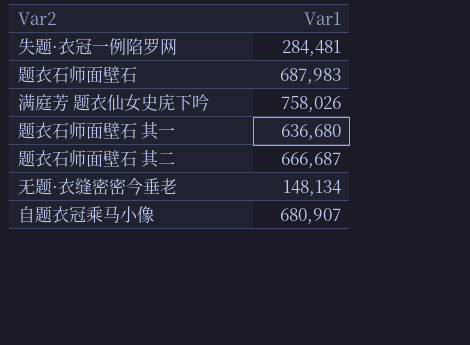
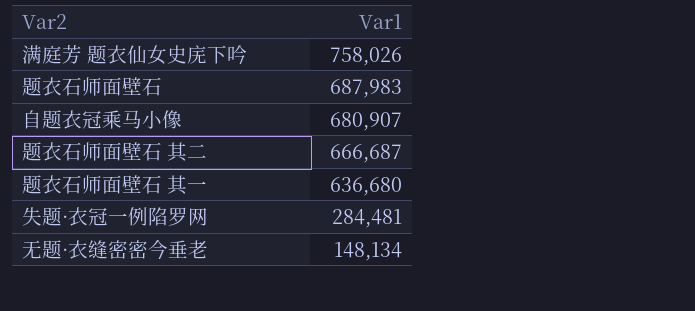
row order: none -> Var1 descending

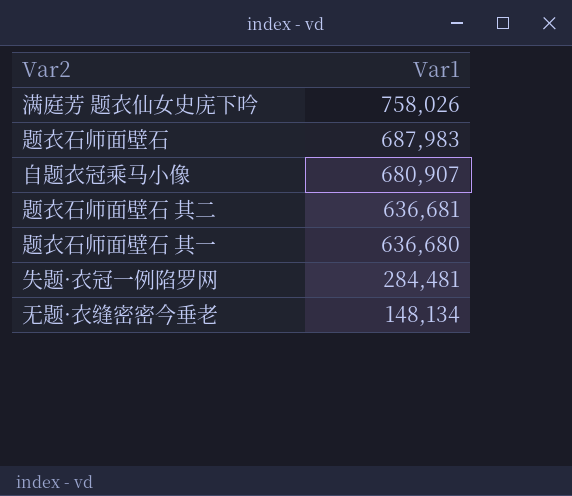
题衣石师面壁石 其二 | Var1: 666,687 -> 636,681

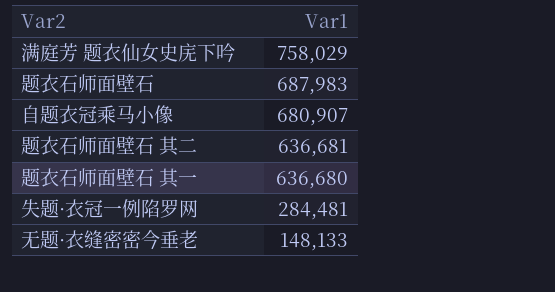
满庭芳 题衣仙女史庑下吟 | Var1: 758,026 -> 758,029
无题·衣缝密密今垂老 | Var1: 148,134 -> 148,133

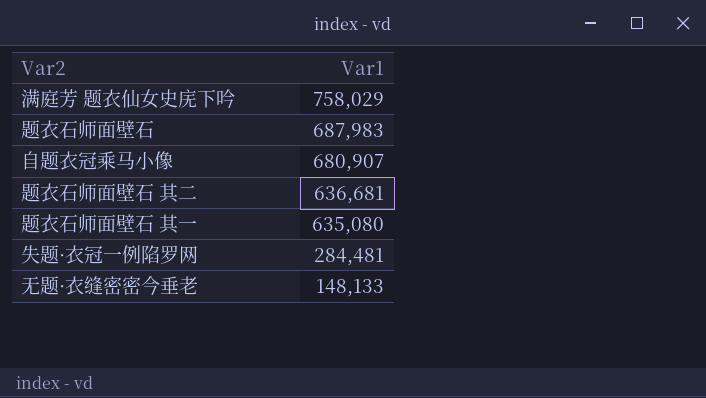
题衣石师面壁石 其一 | Var1: 636,680 -> 635,080

